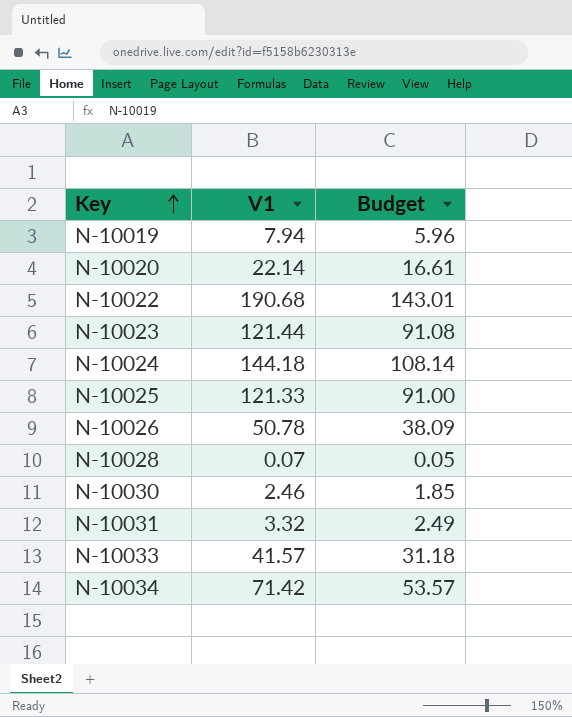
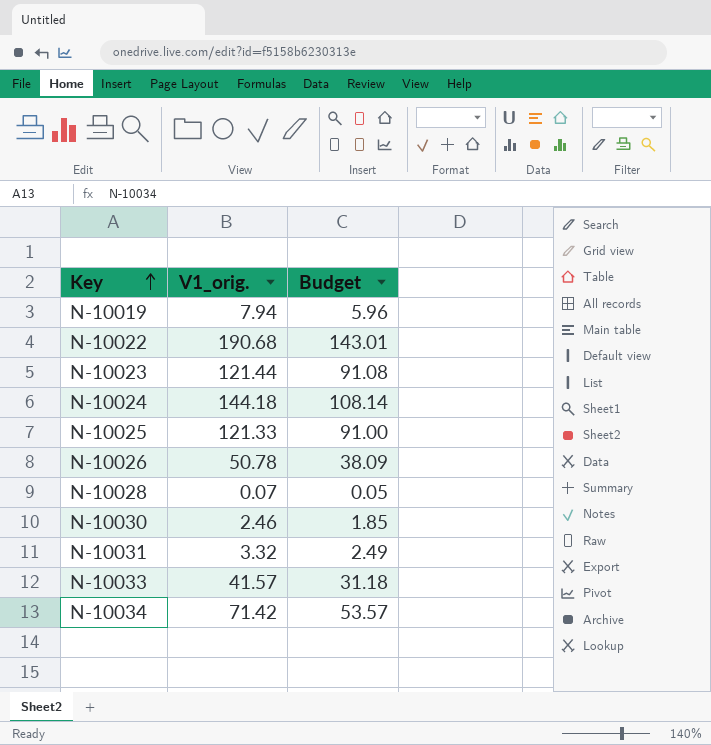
column name: V1 -> V1_orig.
row N-10020: 22.14 | 16.61 -> none

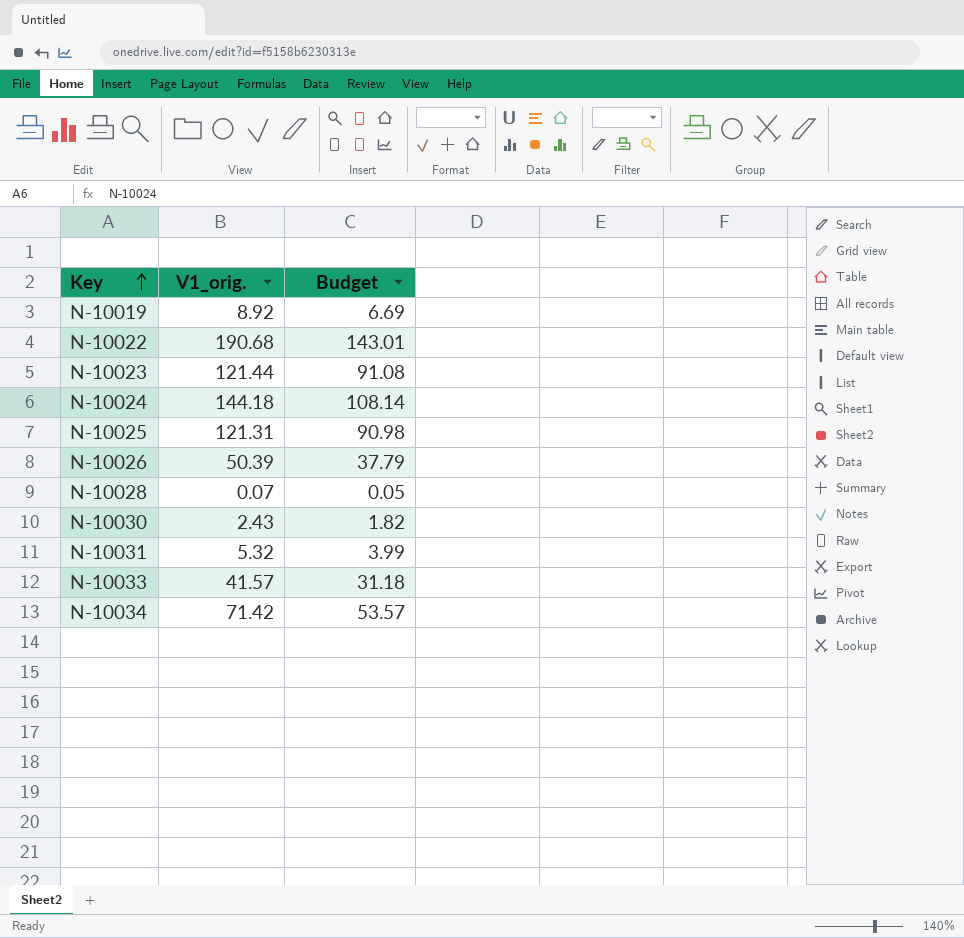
N-10019 | V1_orig.: 7.94 -> 8.92
N-10019 | Budget: 5.96 -> 6.69
N-10025 | V1_orig.: 121.33 -> 121.31
N-10025 | Budget: 91.00 -> 90.98
N-10026 | V1_orig.: 50.78 -> 50.39
N-10026 | Budget: 38.09 -> 37.79
N-10030 | V1_orig.: 2.46 -> 2.43
N-10030 | Budget: 1.85 -> 1.82
N-10031 | V1_orig.: 3.32 -> 5.32
N-10031 | Budget: 2.49 -> 3.99

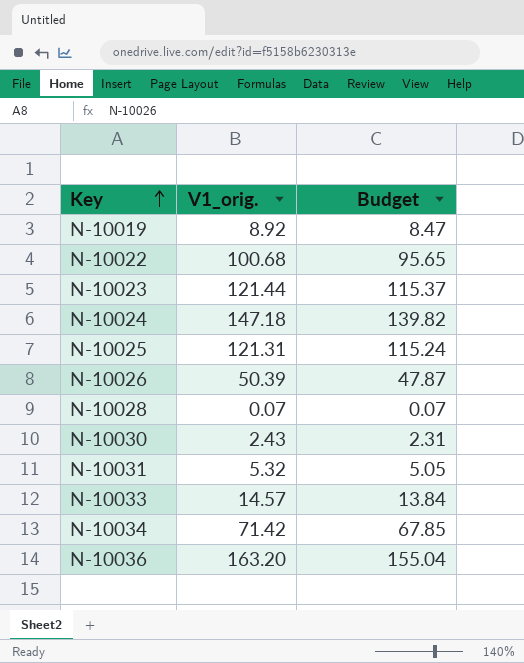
column Budget | formula: [V1_orig.] * 0.75 -> [V1_orig.] * 0.95
N-10022 | V1_orig.: 190.68 -> 100.68
N-10024 | V1_orig.: 144.18 -> 147.18
N-10033 | V1_orig.: 41.57 -> 14.57
row N-10036: none -> 163.20 | 155.04

